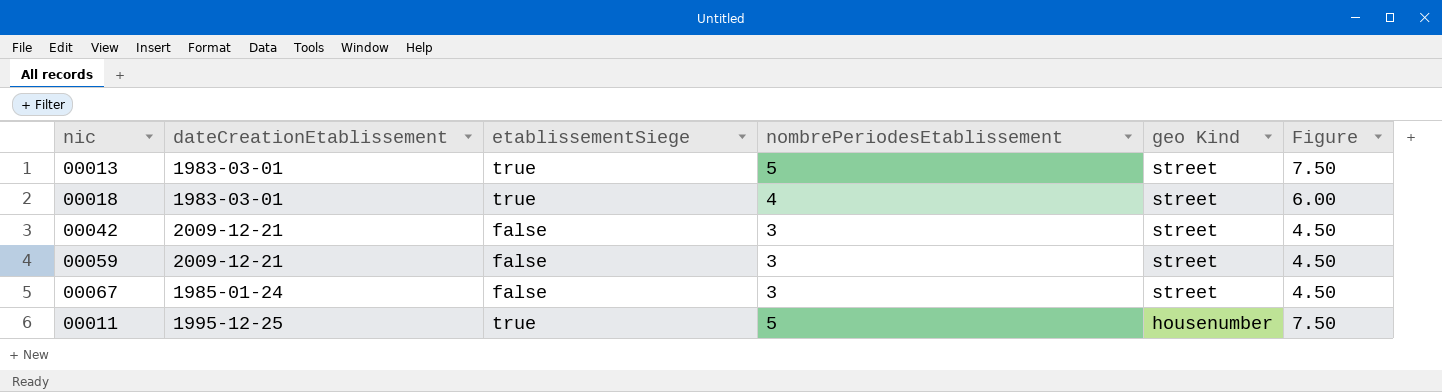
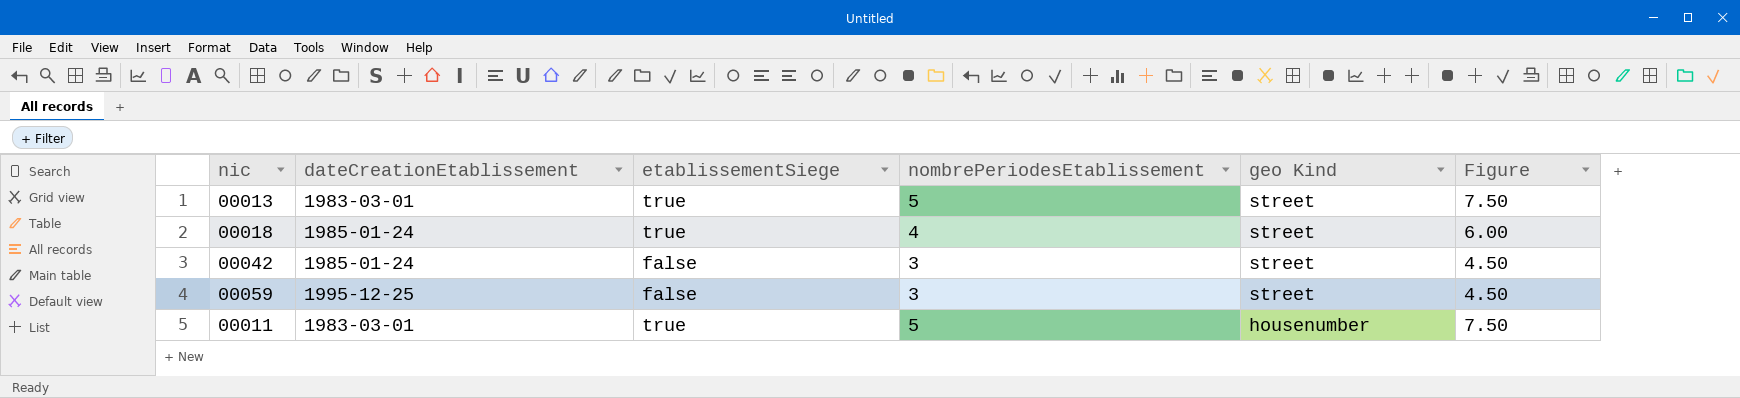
row 00067: 1985-01-24 | false | 3 | street | 4.50 -> none
00018 | dateCreationEtablissement: 1983-03-01 -> 1985-01-24
00042 | dateCreationEtablissement: 2009-12-21 -> 1985-01-24
00059 | dateCreationEtablissement: 2009-12-21 -> 1995-12-25
00011 | dateCreationEtablissement: 1995-12-25 -> 1983-03-01

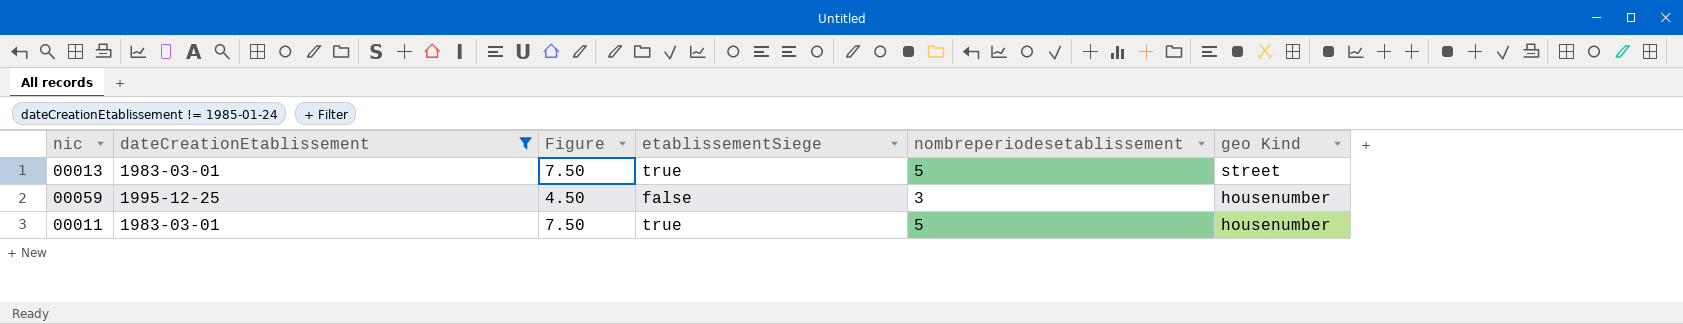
filter: none -> dateCreationEtablissement != 1985-01-24
column Figure | position: 6 -> 3
column name: nombrePeriodesEtablissement -> nombreperiodesetablissement
00059 | geo Kind: street -> housenumber

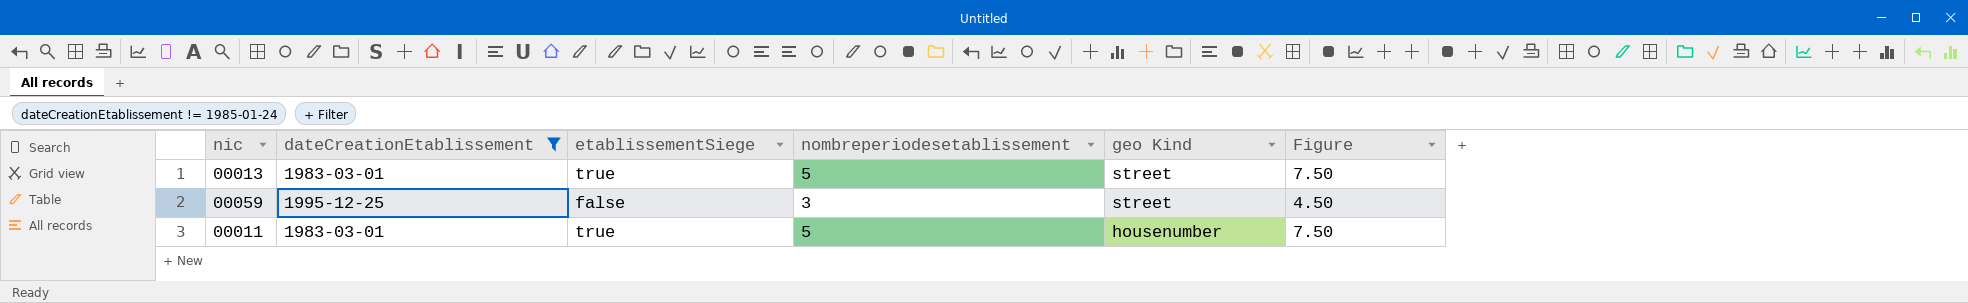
column Figure | position: 3 -> 6
00059 | geo Kind: housenumber -> street

